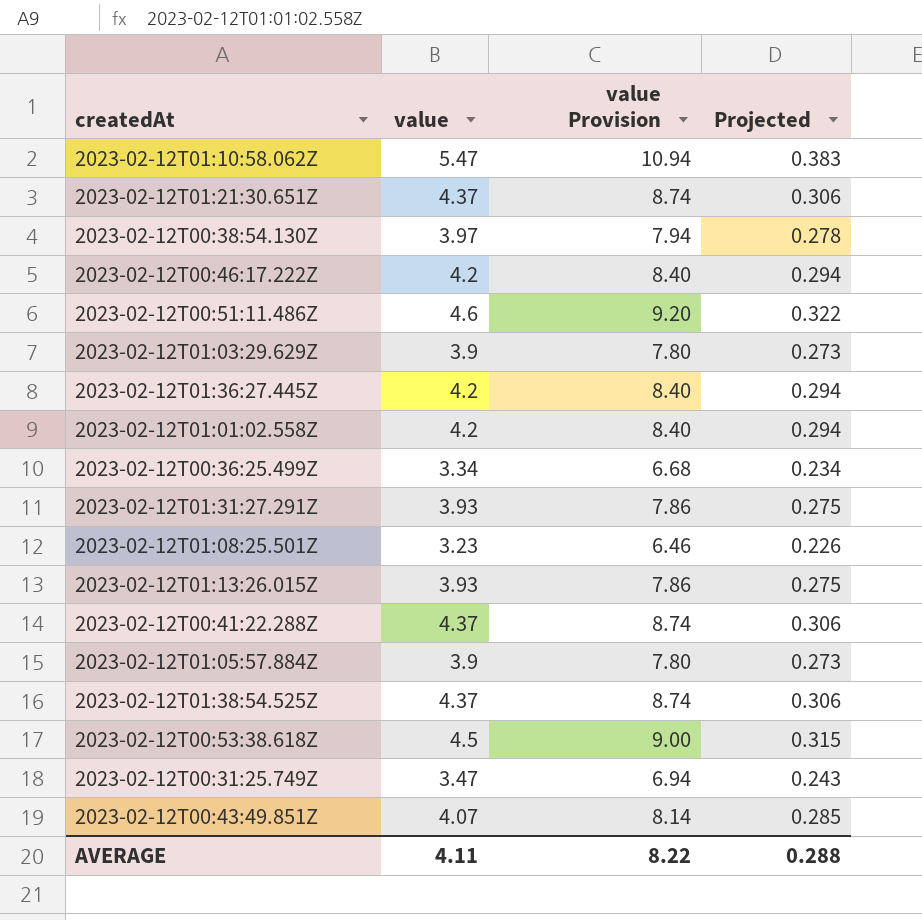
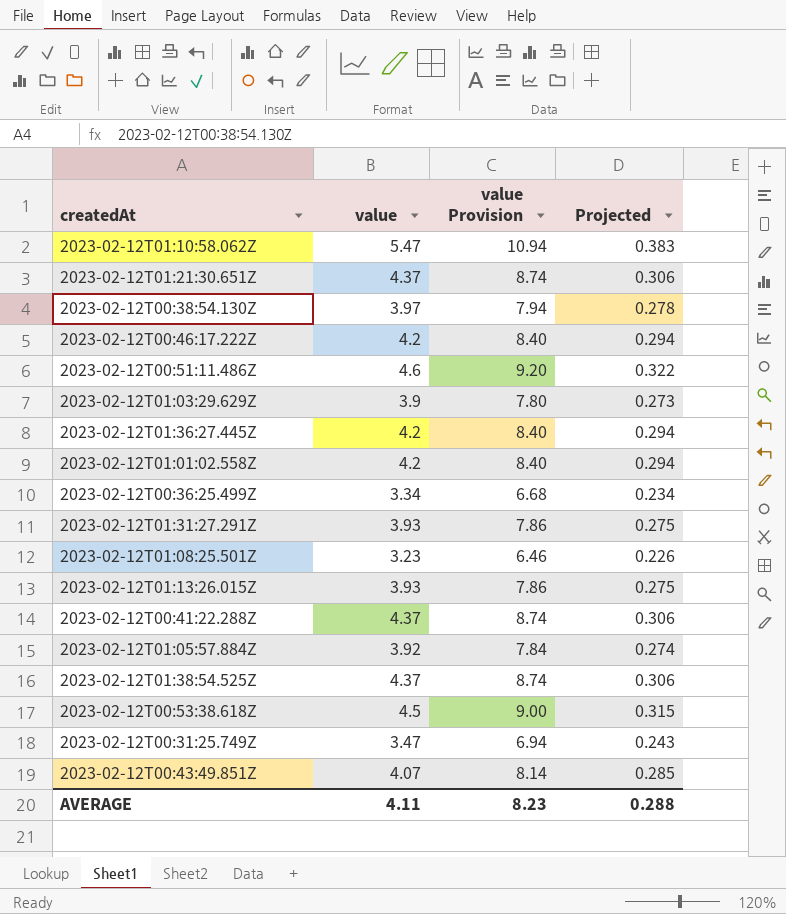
2023-02-12T01:05:57.884Z | value: 3.9 -> 3.92
2023-02-12T01:05:57.884Z | value Provision: 7.80 -> 7.84
2023-02-12T01:05:57.884Z | Projected: 0.273 -> 0.274
AVERAGE | value Provision: 8.22 -> 8.23

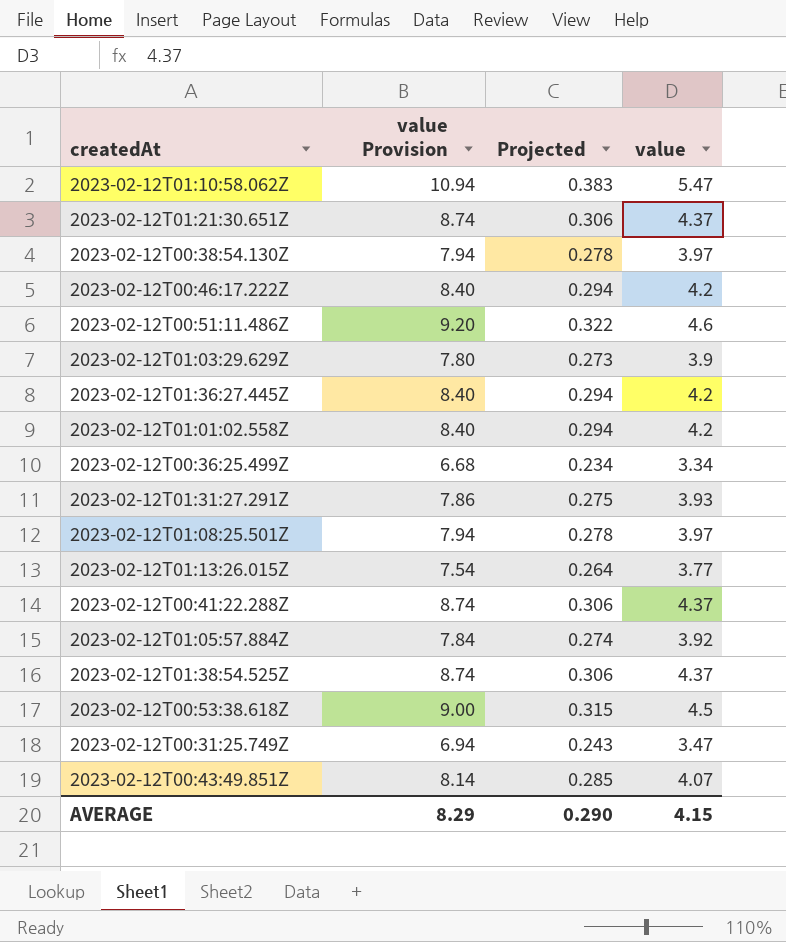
column value | position: 2 -> 4
2023-02-12T01:08:25.501Z | value Provision: 6.46 -> 7.94
2023-02-12T01:08:25.501Z | Projected: 0.226 -> 0.278
2023-02-12T01:08:25.501Z | value: 3.23 -> 3.97
2023-02-12T01:13:26.015Z | value Provision: 7.86 -> 7.54
2023-02-12T01:13:26.015Z | Projected: 0.275 -> 0.264
2023-02-12T01:13:26.015Z | value: 3.93 -> 3.77
AVERAGE | value Provision: 8.23 -> 8.29
AVERAGE | Projected: 0.288 -> 0.290
AVERAGE | value: 4.11 -> 4.15

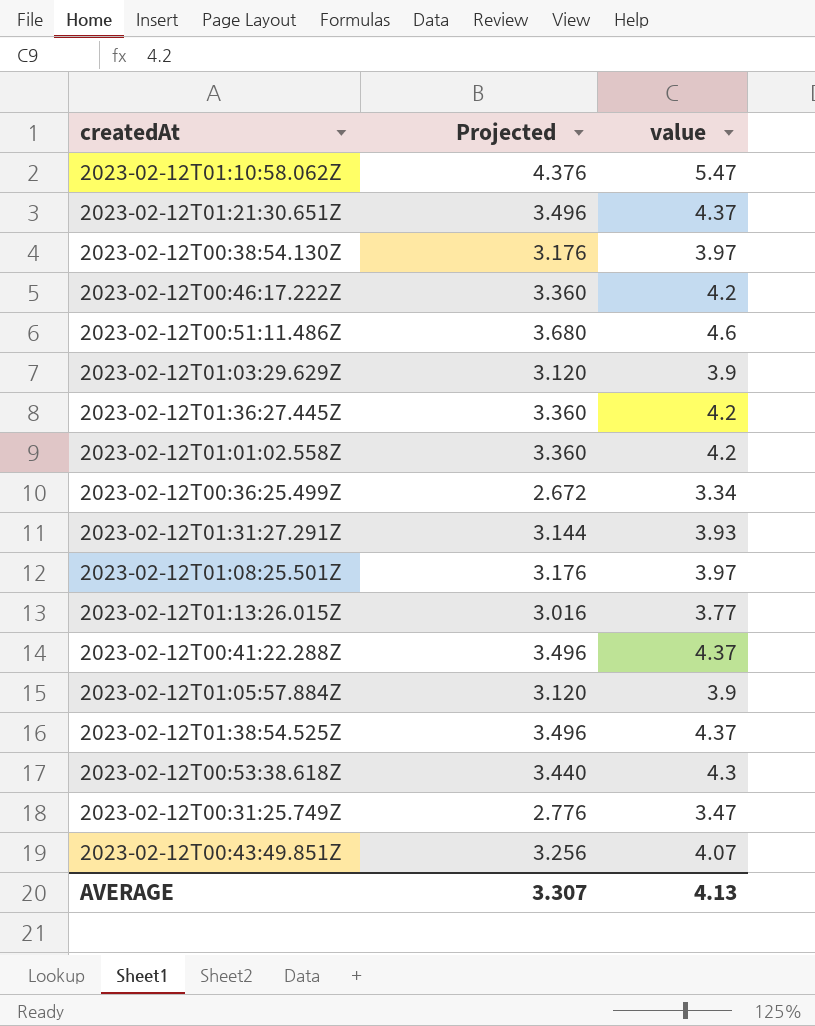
column value Provision | formula: [value] * 2 -> none
column Projected | formula: [value] * 0.07 -> [value] * 0.8
2023-02-12T01:05:57.884Z | value: 3.92 -> 3.9
2023-02-12T00:53:38.618Z | value: 4.5 -> 4.3
AVERAGE | Projected: 0.290 -> 3.307
AVERAGE | value: 4.15 -> 4.13

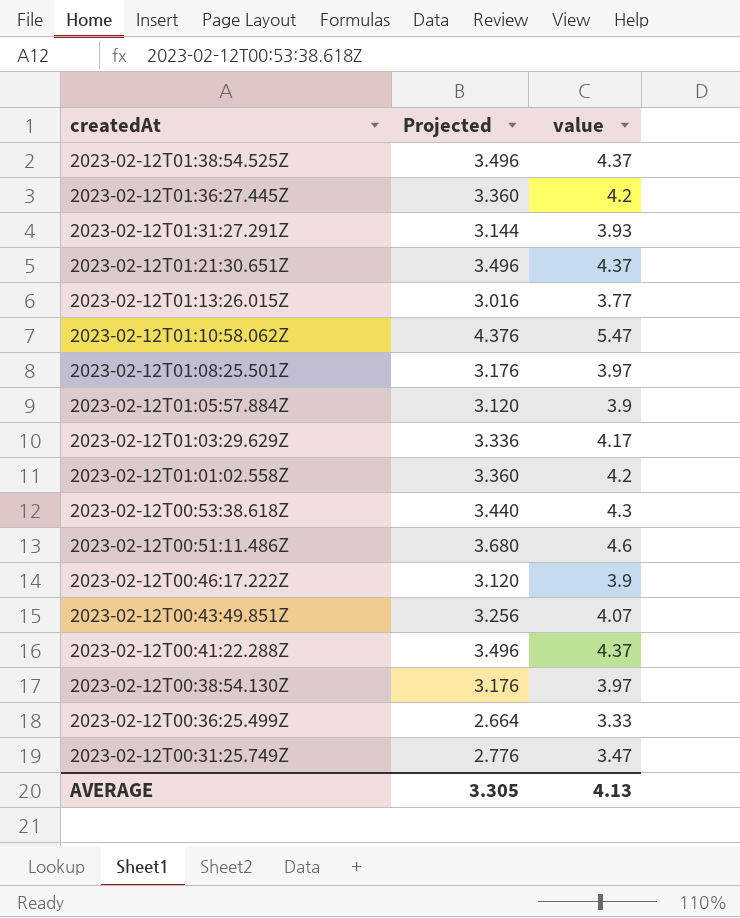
row order: none -> createdAt descending
2023-02-12T01:03:29.629Z | Projected: 3.120 -> 3.336
2023-02-12T01:03:29.629Z | value: 3.9 -> 4.17
2023-02-12T00:46:17.222Z | Projected: 3.360 -> 3.120
2023-02-12T00:46:17.222Z | value: 4.2 -> 3.9
2023-02-12T00:36:25.499Z | Projected: 2.672 -> 2.664
2023-02-12T00:36:25.499Z | value: 3.34 -> 3.33
AVERAGE | Projected: 3.307 -> 3.305

